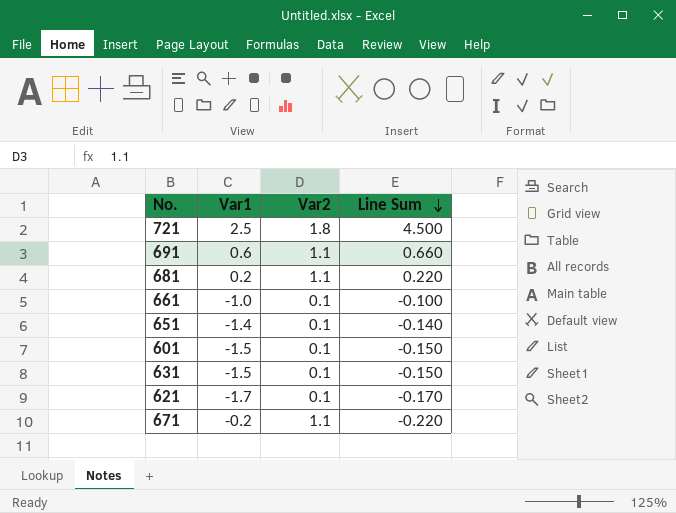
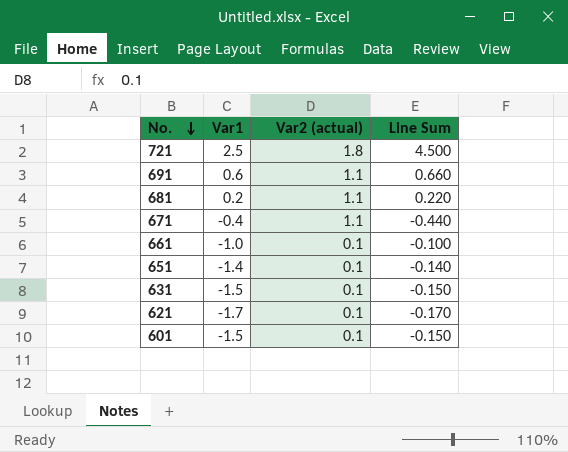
row order: Line Sum descending -> No. descending
column name: Var2 -> Var2 (actual)
671 | Var1: -0.2 -> -0.4
671 | Line Sum: -0.220 -> -0.440

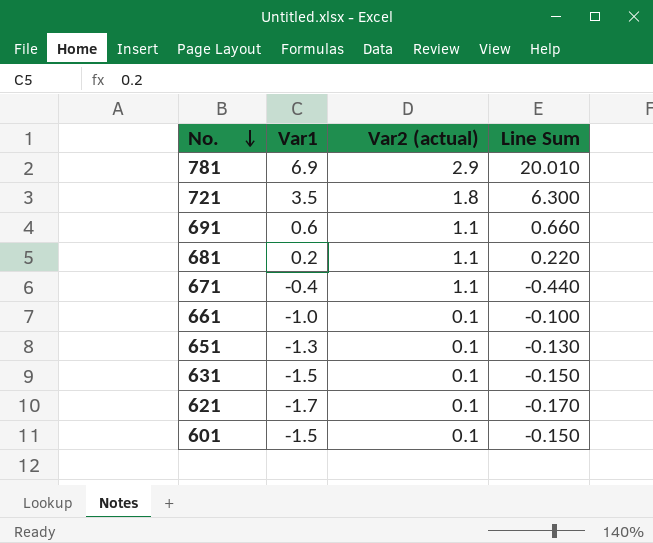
row 781: none -> 6.9 | 2.9 | 20.010
721 | Var1: 2.5 -> 3.5
721 | Line Sum: 4.500 -> 6.300
651 | Var1: -1.4 -> -1.3
651 | Line Sum: -0.140 -> -0.130

